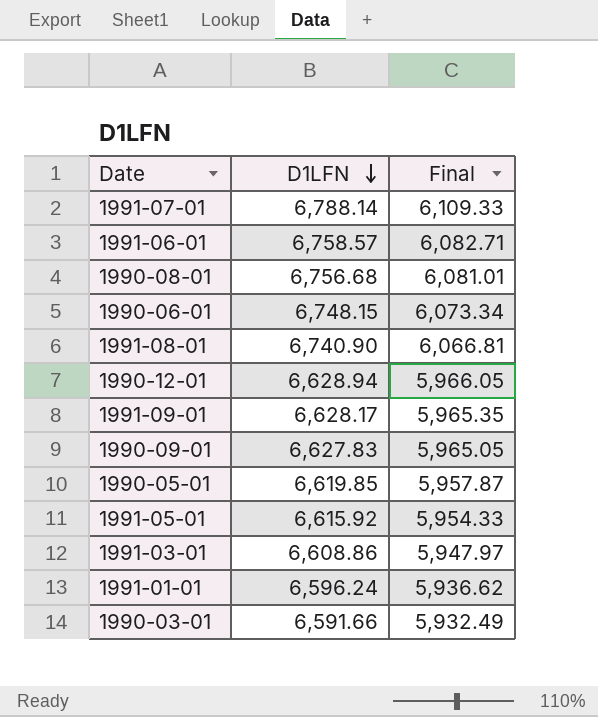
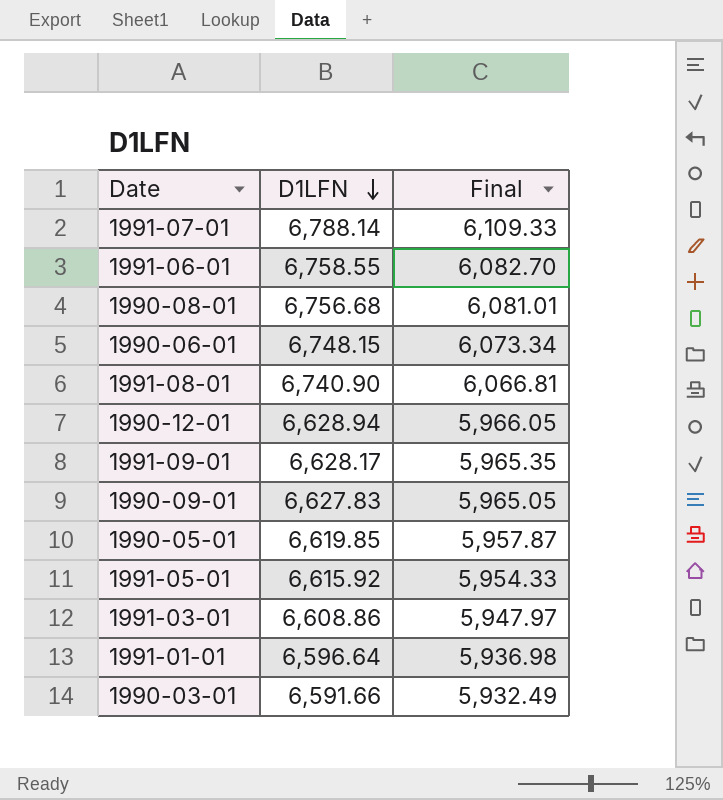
1991-06-01 | D1LFN: 6,758.57 -> 6,758.55
1991-06-01 | Final: 6,082.71 -> 6,082.70
1991-01-01 | D1LFN: 6,596.24 -> 6,596.64
1991-01-01 | Final: 5,936.62 -> 5,936.98

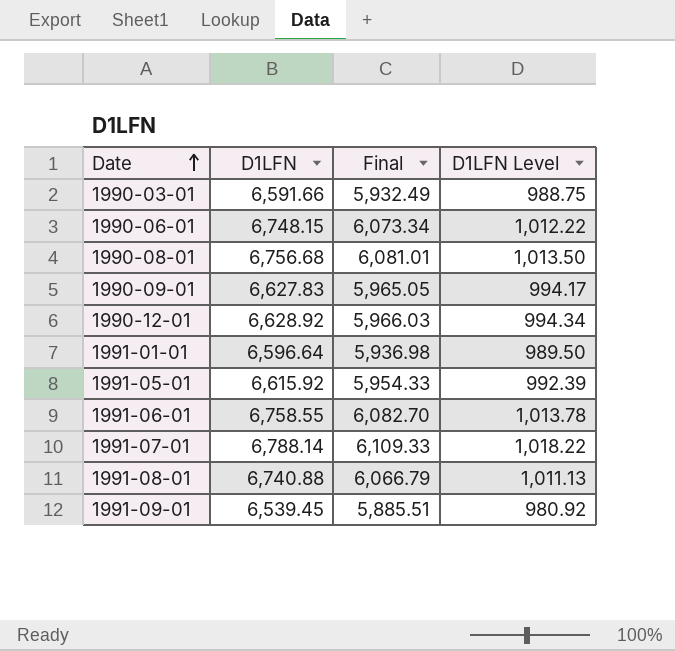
row order: D1LFN descending -> Date ascending
column D1LFN Level | formula: none -> [D1LFN] * 0.15
row 1990-05-01: 6,619.85 | 5,957.87 -> none
row 1991-03-01: 6,608.86 | 5,947.97 -> none
1990-12-01 | D1LFN: 6,628.94 -> 6,628.92
1990-12-01 | Final: 5,966.05 -> 5,966.03
1991-08-01 | D1LFN: 6,740.90 -> 6,740.88
1991-08-01 | Final: 6,066.81 -> 6,066.79
1991-09-01 | D1LFN: 6,628.17 -> 6,539.45
1991-09-01 | Final: 5,965.35 -> 5,885.51

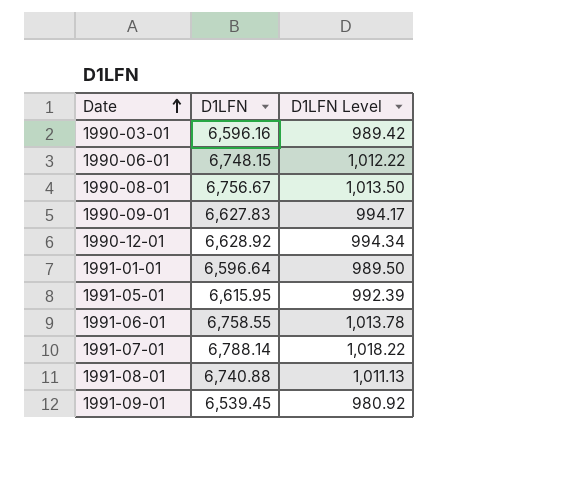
column Final | formula: [D1LFN] * 0.9 -> none
1990-03-01 | D1LFN: 6,591.66 -> 6,596.16
1990-03-01 | D1LFN Level: 988.75 -> 989.42
1990-08-01 | D1LFN: 6,756.68 -> 6,756.67
1991-05-01 | D1LFN: 6,615.92 -> 6,615.95

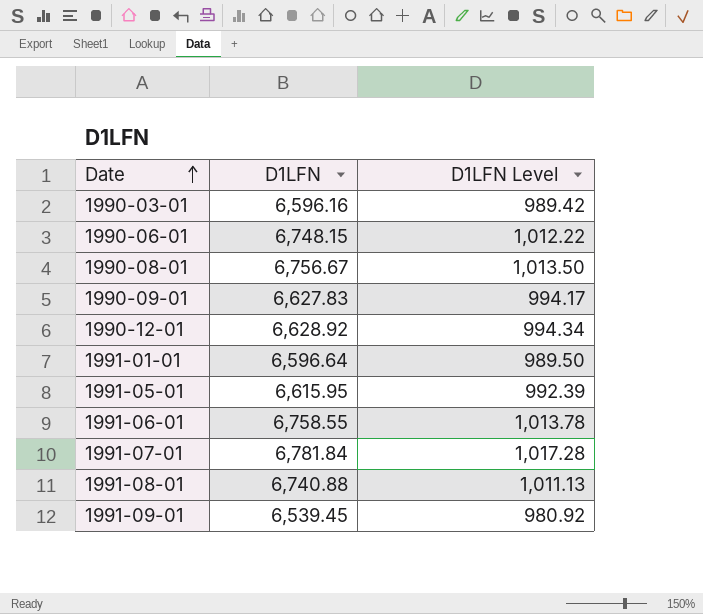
1991-07-01 | D1LFN: 6,788.14 -> 6,781.84
1991-07-01 | D1LFN Level: 1,018.22 -> 1,017.28

